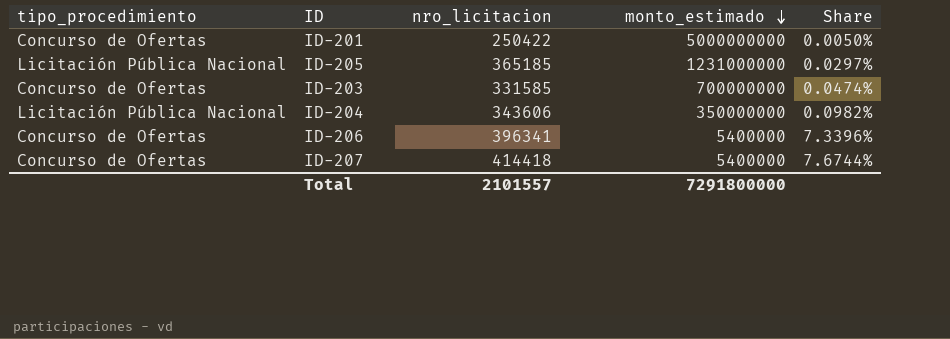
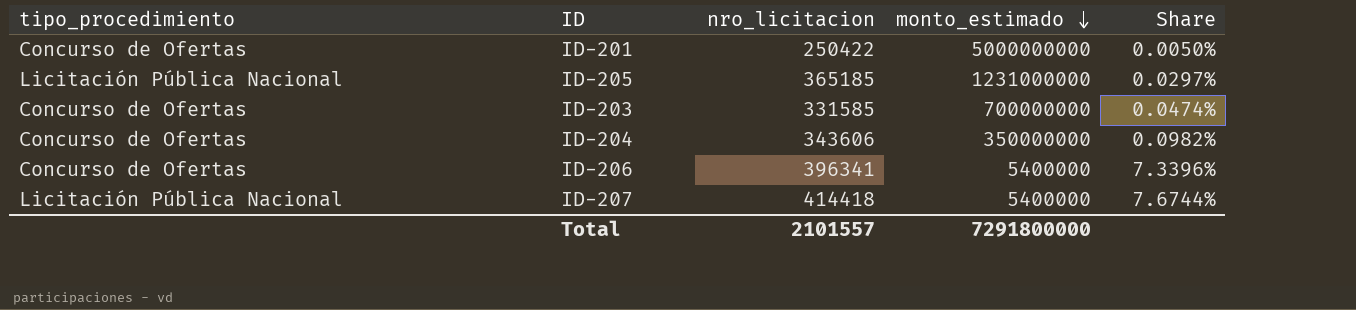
ID-204 | tipo_procedimiento: Licitación Pública Nacional -> Concurso de Ofertas
ID-207 | tipo_procedimiento: Concurso de Ofertas -> Licitación Pública Nacional

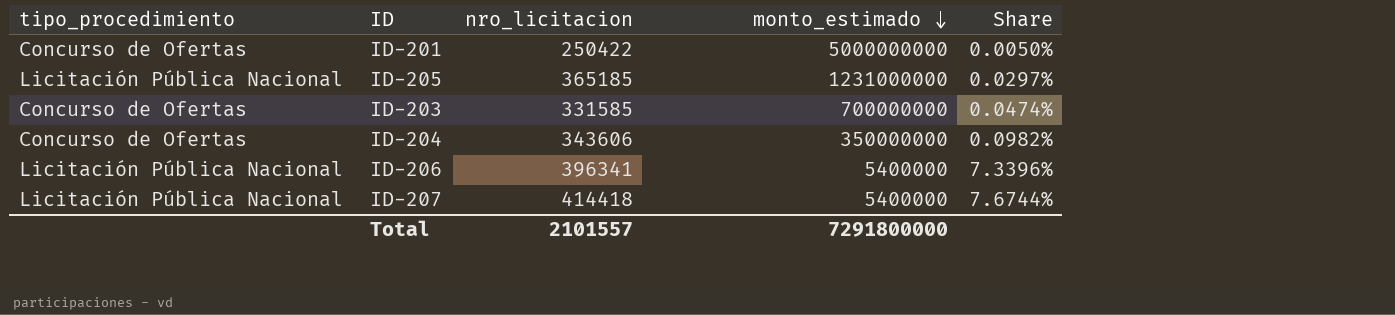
ID-206 | tipo_procedimiento: Concurso de Ofertas -> Licitación Pública Nacional

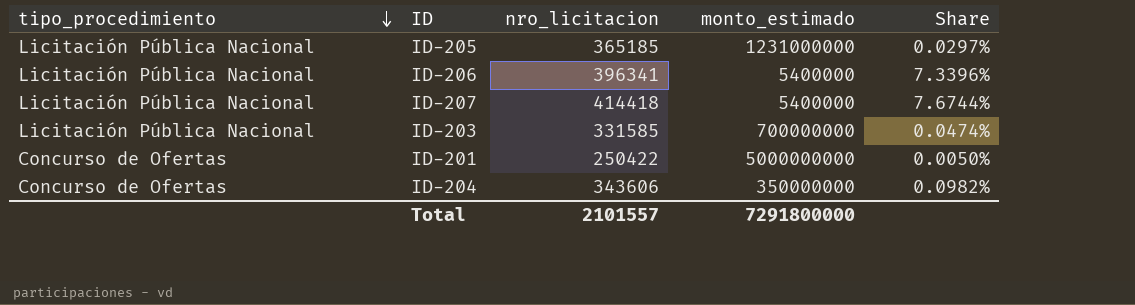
row order: monto_estimado descending -> tipo_procedimiento descending
ID-203 | tipo_procedimiento: Concurso de Ofertas -> Licitación Pública Nacional

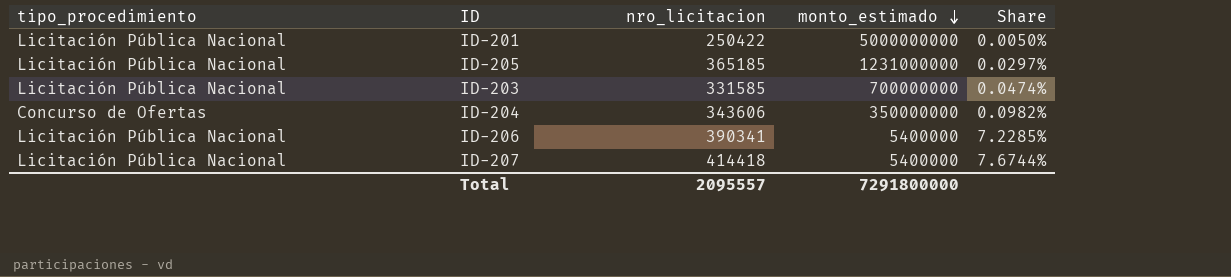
row order: tipo_procedimiento descending -> monto_estimado descending
ID-201 | tipo_procedimiento: Concurso de Ofertas -> Licitación Pública Nacional
ID-206 | nro_licitacion: 396341 -> 390341
ID-206 | Share: 7.3396% -> 7.2285%
Total | nro_licitacion: 2101557 -> 2095557

